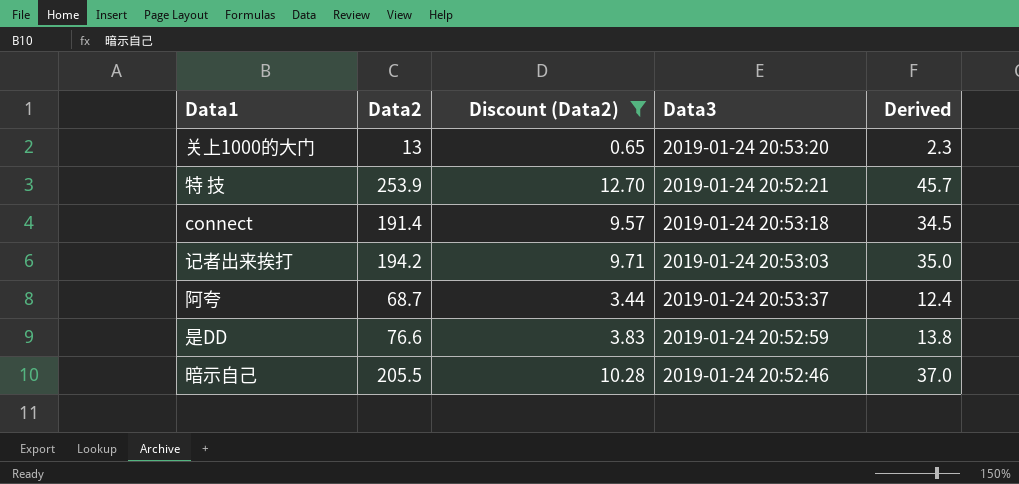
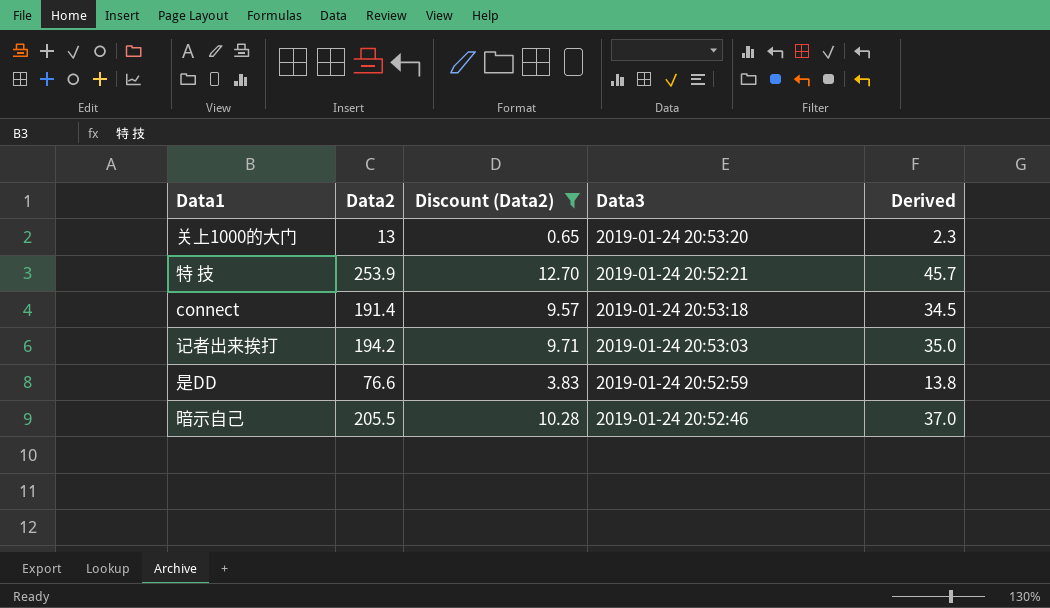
row 阿夸: 68.7 | 3.44 | 2019-01-24 20:53:37 | 12.4 -> none

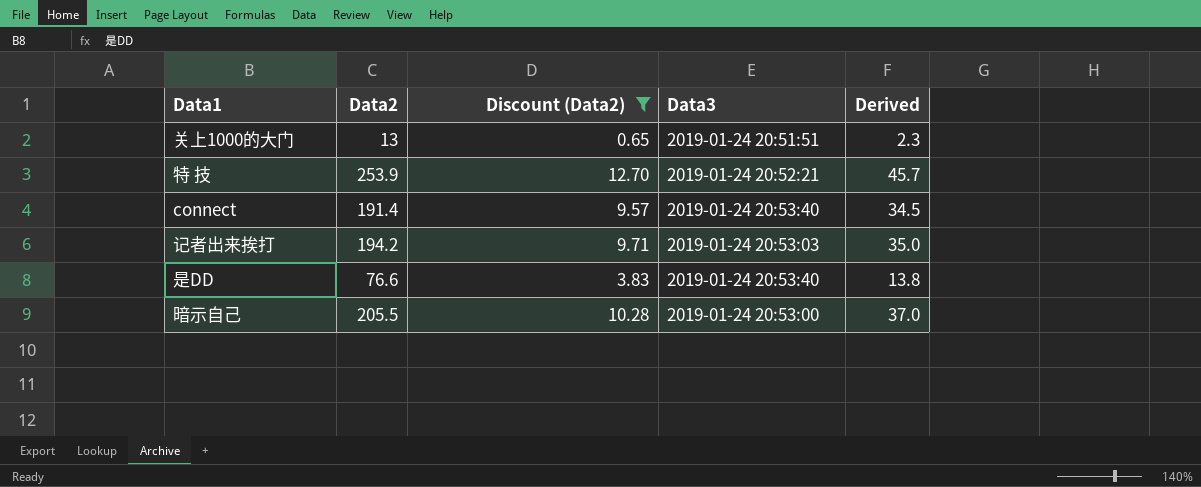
关上1000的大门 | Data3: 2019-01-24 20:53:20 -> 2019-01-24 20:51:51
connect | Data3: 2019-01-24 20:53:18 -> 2019-01-24 20:53:40
是DD | Data3: 2019-01-24 20:52:59 -> 2019-01-24 20:53:40
暗示自己 | Data3: 2019-01-24 20:52:46 -> 2019-01-24 20:53:00

